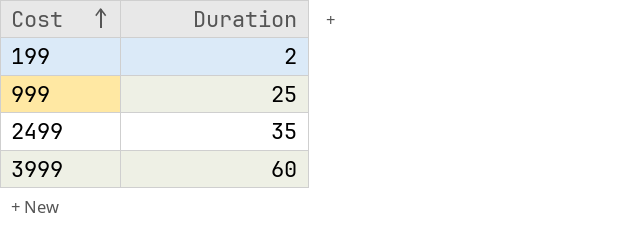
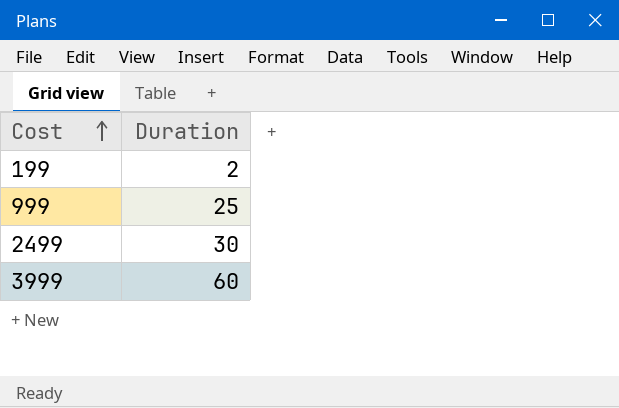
2499 | Duration: 35 -> 30

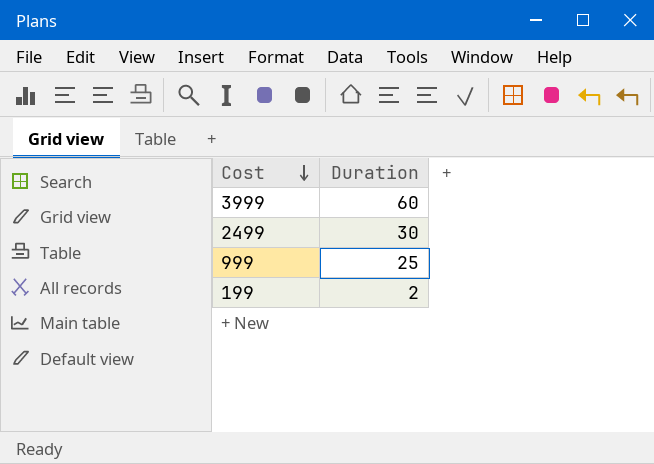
row order: Cost ascending -> Cost descending

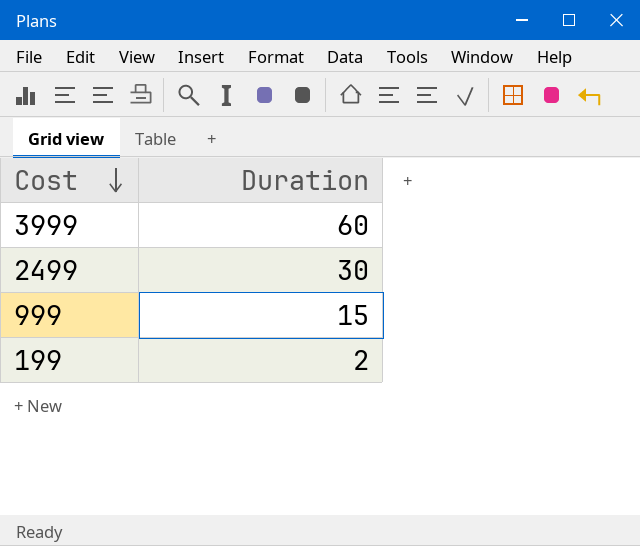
999 | Duration: 25 -> 15

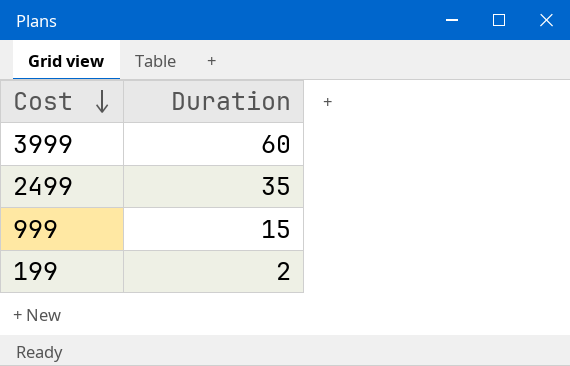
2499 | Duration: 30 -> 35

